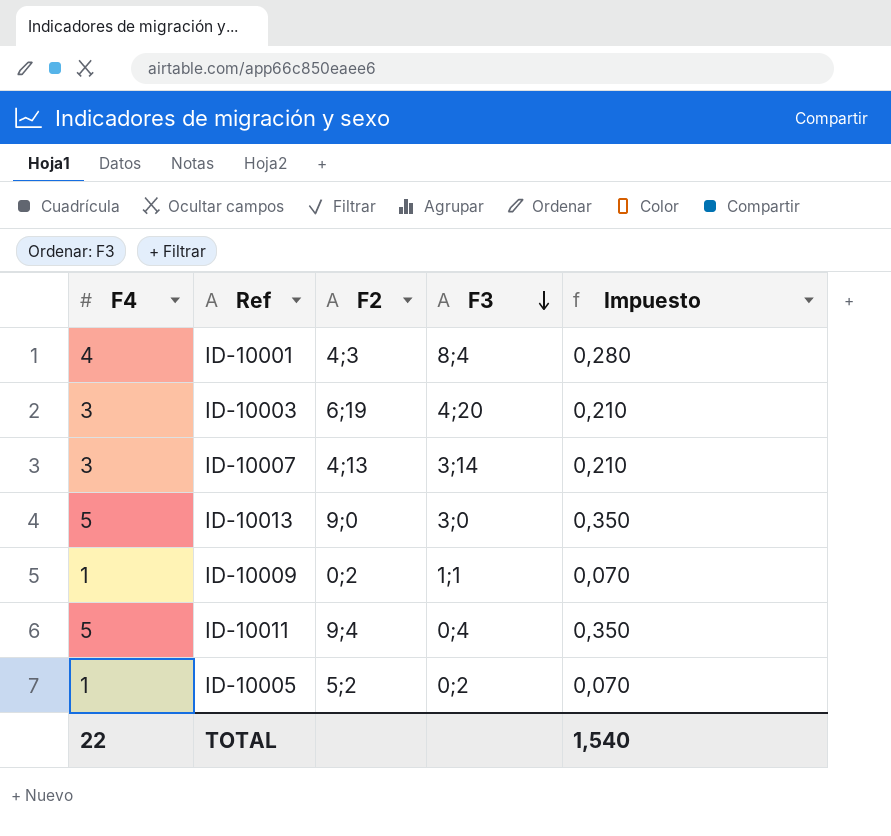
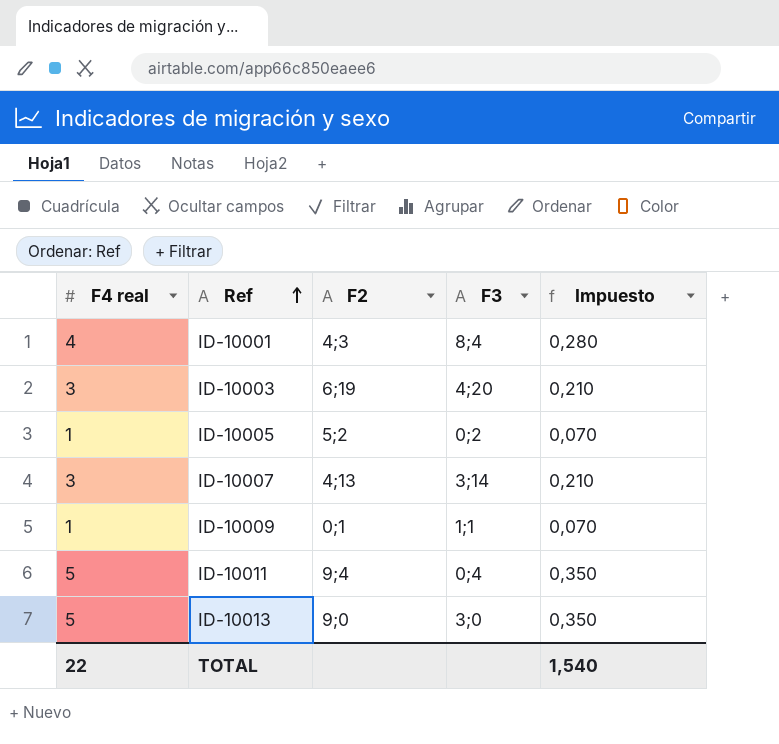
row order: F3 descending -> Ref ascending
column name: F4 -> F4 real
ID-10009 | F2: 0;2 -> 0;1

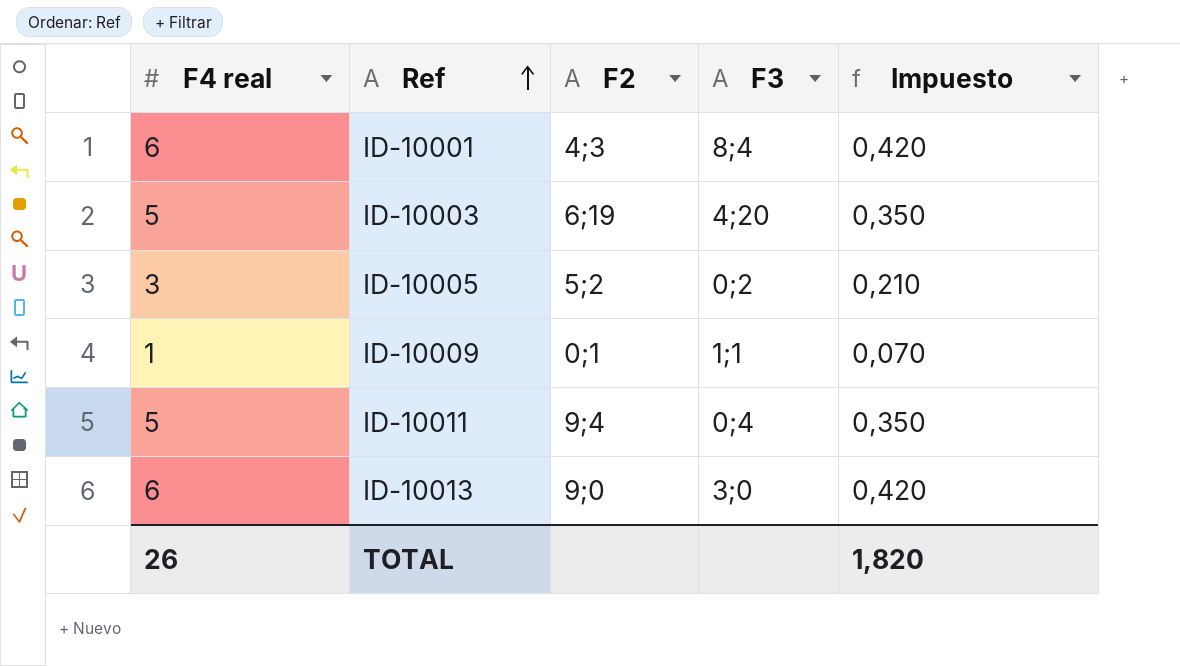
row ID-10007: 3 | 4;13 | 3;14 | 0,210 -> none
ID-10001 | F4 real: 4 -> 6
ID-10001 | Impuesto: 0,280 -> 0,420
ID-10003 | F4 real: 3 -> 5
ID-10003 | Impuesto: 0,210 -> 0,350
ID-10005 | F4 real: 1 -> 3
ID-10005 | Impuesto: 0,070 -> 0,210
ID-10013 | F4 real: 5 -> 6
ID-10013 | Impuesto: 0,350 -> 0,420
TOTAL | F4 real: 22 -> 26
TOTAL | Impuesto: 1,540 -> 1,820

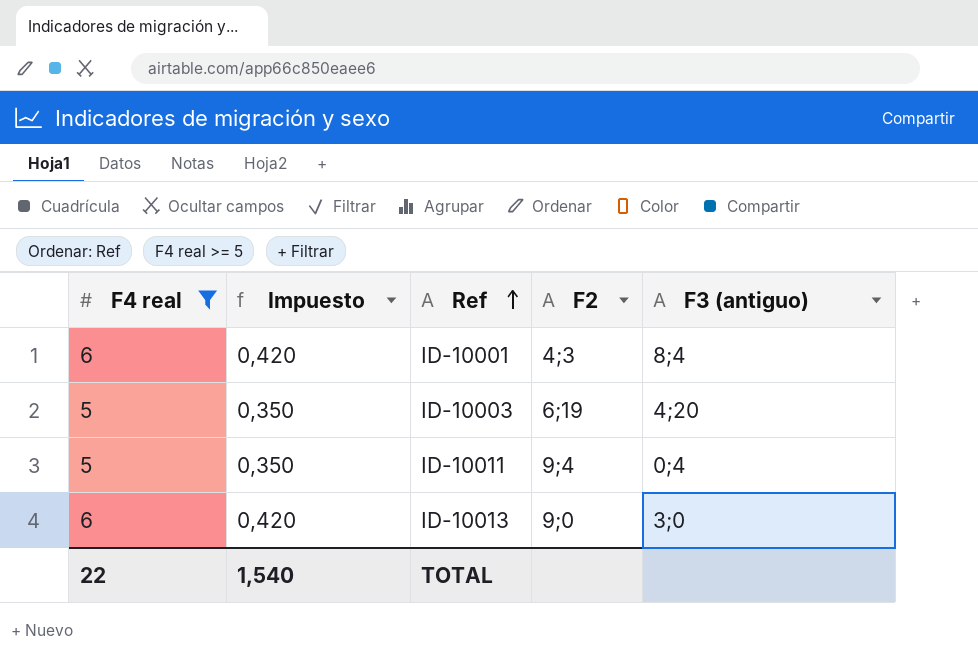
filter: none -> F4 real >= 5
column Impuesto | position: 5 -> 2
column name: F3 -> F3 (antiguo)
TOTAL | F4 real: 26 -> 22
TOTAL | Impuesto: 1,820 -> 1,540

